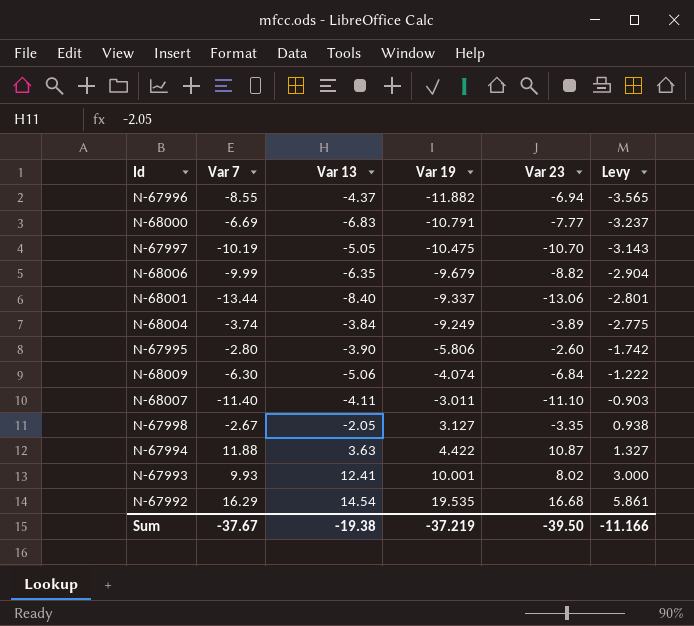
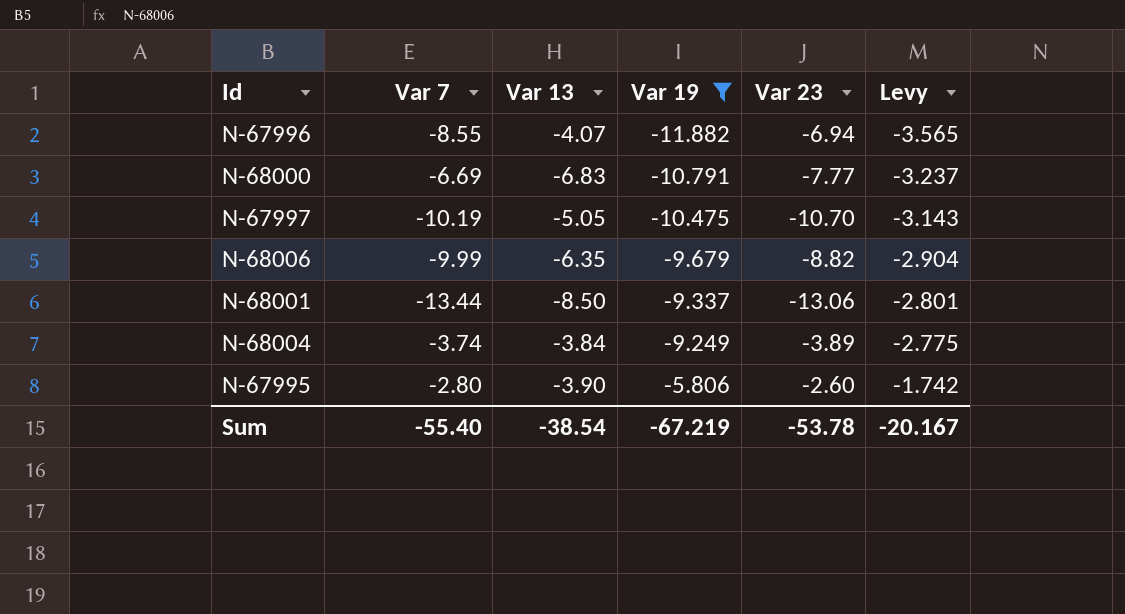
filter: none -> Var 19 <= -5.806
N-67996 | Var 13: -4.37 -> -4.07
N-68001 | Var 13: -8.40 -> -8.50
Sum | Var 7: -37.67 -> -55.40
Sum | Var 13: -19.38 -> -38.54
Sum | Var 19: -37.219 -> -67.219
Sum | Var 23: -39.50 -> -53.78
Sum | Levy: -11.166 -> -20.167

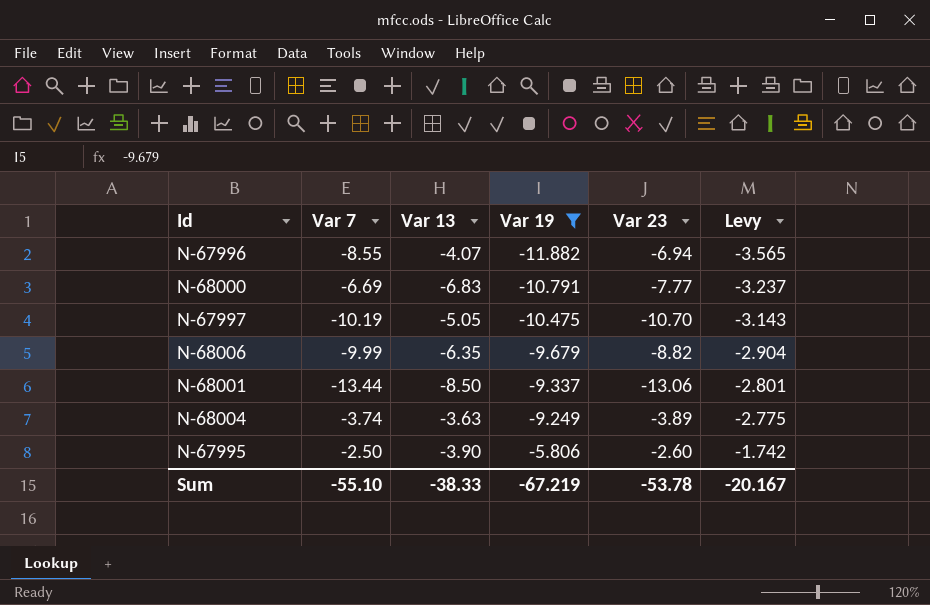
N-68004 | Var 13: -3.84 -> -3.63
N-67995 | Var 7: -2.80 -> -2.50
Sum | Var 7: -55.40 -> -55.10
Sum | Var 13: -38.54 -> -38.33

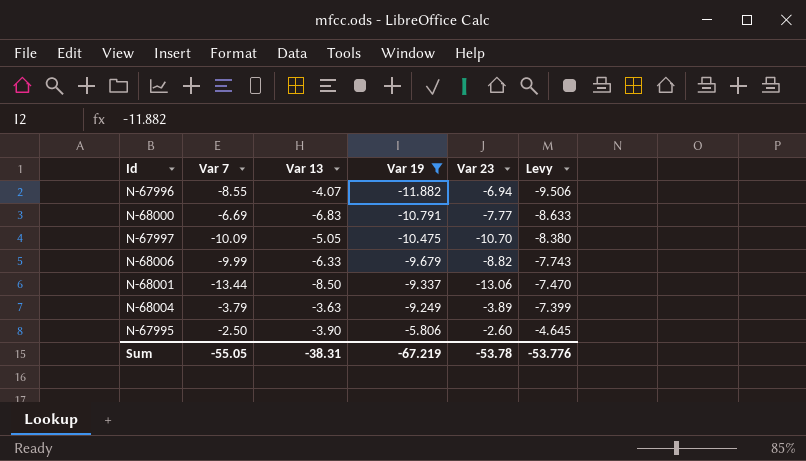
column Levy | formula: [Var 19] * 0.3 -> [Var 19] * 0.8
N-67997 | Var 7: -10.19 -> -10.09
N-68006 | Var 13: -6.35 -> -6.33
N-68004 | Var 7: -3.74 -> -3.79
Sum | Var 7: -55.10 -> -55.05
Sum | Var 13: -38.33 -> -38.31
Sum | Levy: -20.167 -> -53.776

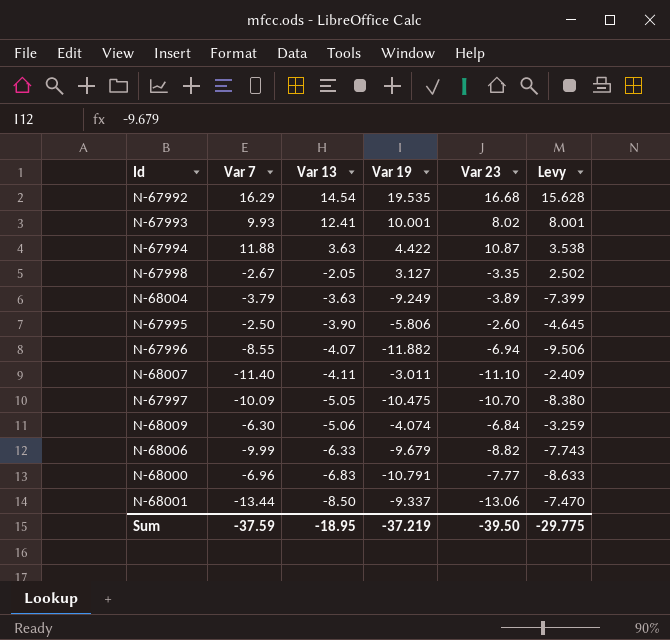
filter: Var 19 <= -5.806 -> none
row order: Var 19 ascending -> Var 13 descending
N-68000 | Var 7: -6.69 -> -6.96
Sum | Var 7: -55.05 -> -37.59
Sum | Var 13: -38.31 -> -18.95
Sum | Var 19: -67.219 -> -37.219
Sum | Var 23: -53.78 -> -39.50
Sum | Levy: -53.776 -> -29.775

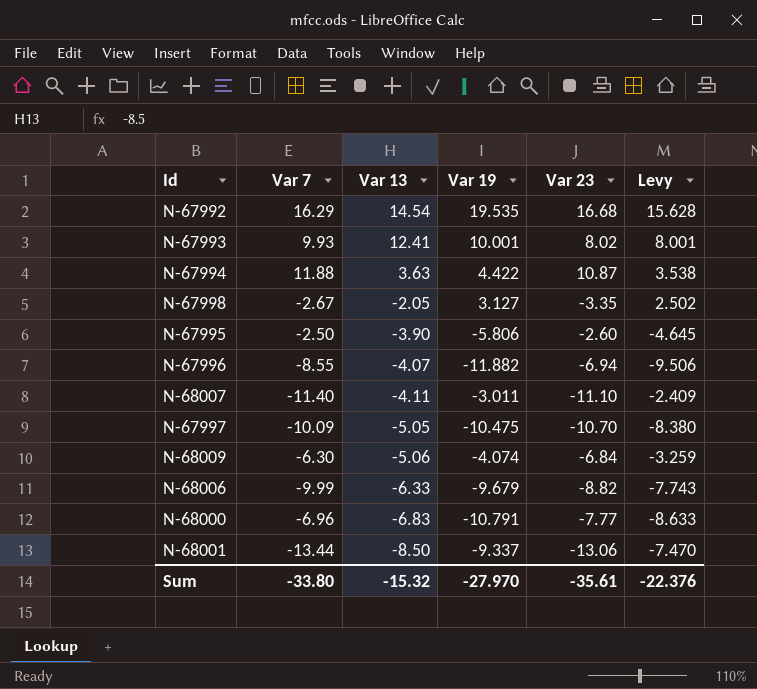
row N-68004: -3.79 | -3.63 | -9.249 | -3.89 | -7.399 -> none
Sum | Var 7: -37.59 -> -33.80
Sum | Var 13: -18.95 -> -15.32
Sum | Var 19: -37.219 -> -27.970
Sum | Var 23: -39.50 -> -35.61
Sum | Levy: -29.775 -> -22.376

